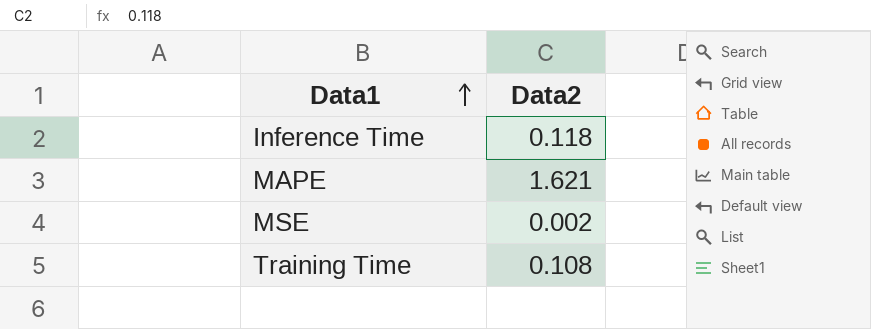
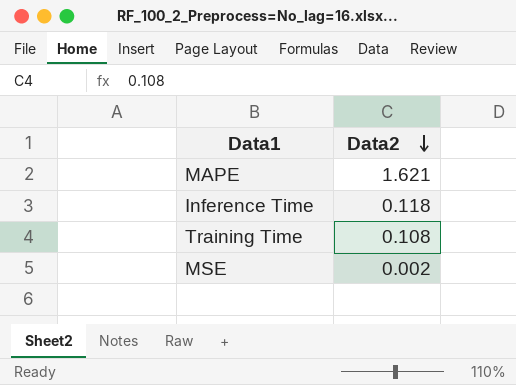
row order: Data1 ascending -> Data2 descending

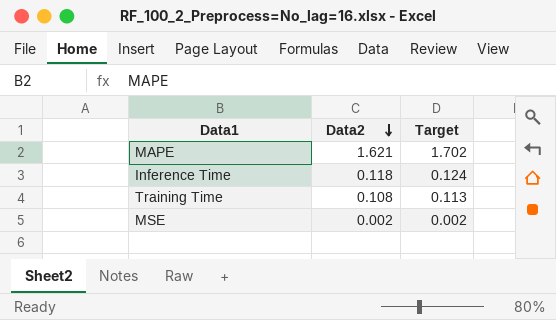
column Target | formula: none -> [Data2] * 1.05

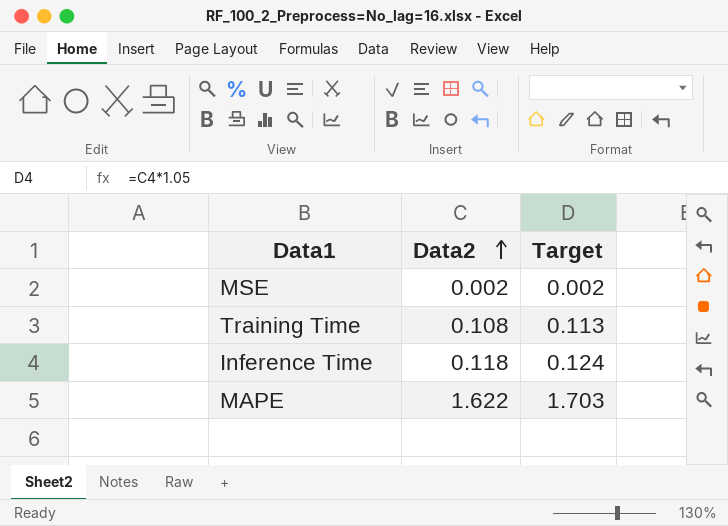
row order: Data2 descending -> Data2 ascending
MAPE | Data2: 1.621 -> 1.622
MAPE | Target: 1.702 -> 1.703

